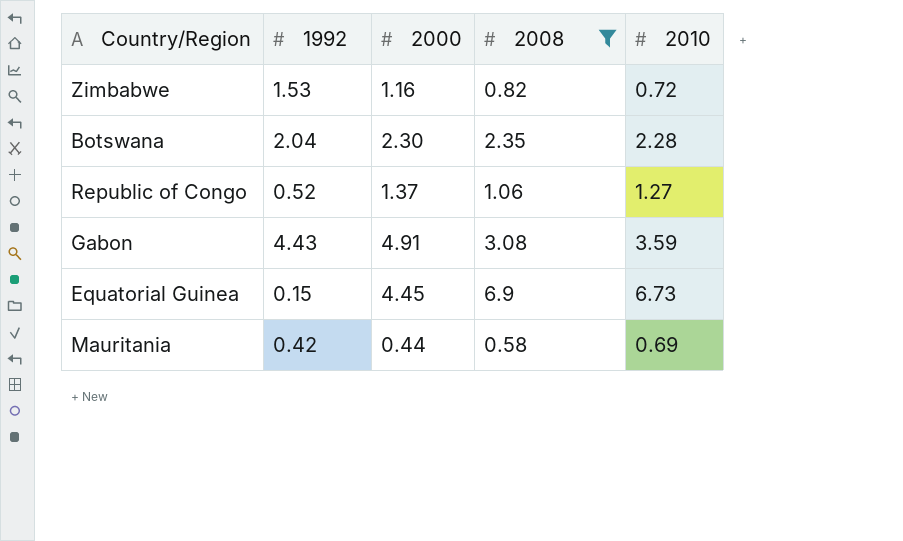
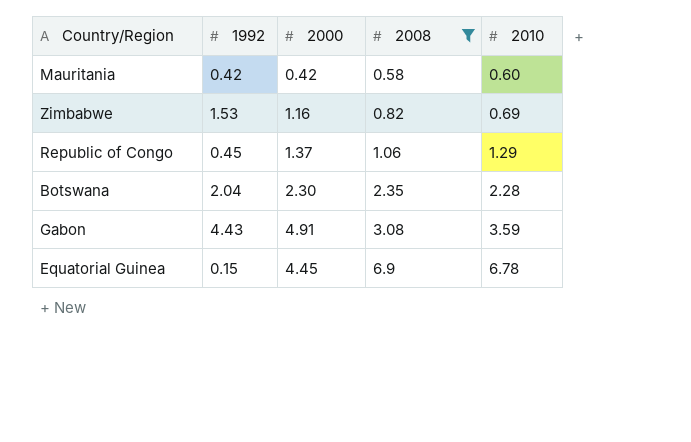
row order: none -> 2008 ascending
Mauritania | 2000: 0.44 -> 0.42
Mauritania | 2010: 0.69 -> 0.60
Zimbabwe | 2010: 0.72 -> 0.69
Republic of Congo | 1992: 0.52 -> 0.45
Republic of Congo | 2010: 1.27 -> 1.29
Equatorial Guinea | 2010: 6.73 -> 6.78

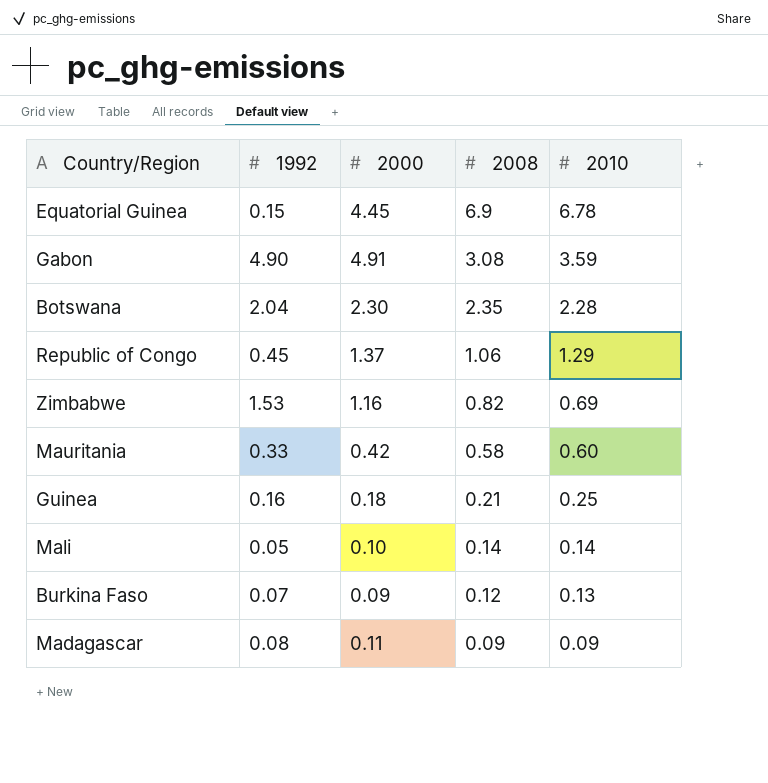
filter: 2008 >= 0.58 -> none
row order: 2008 ascending -> 2008 descending
Gabon | 1992: 4.43 -> 4.90
Mauritania | 1992: 0.42 -> 0.33

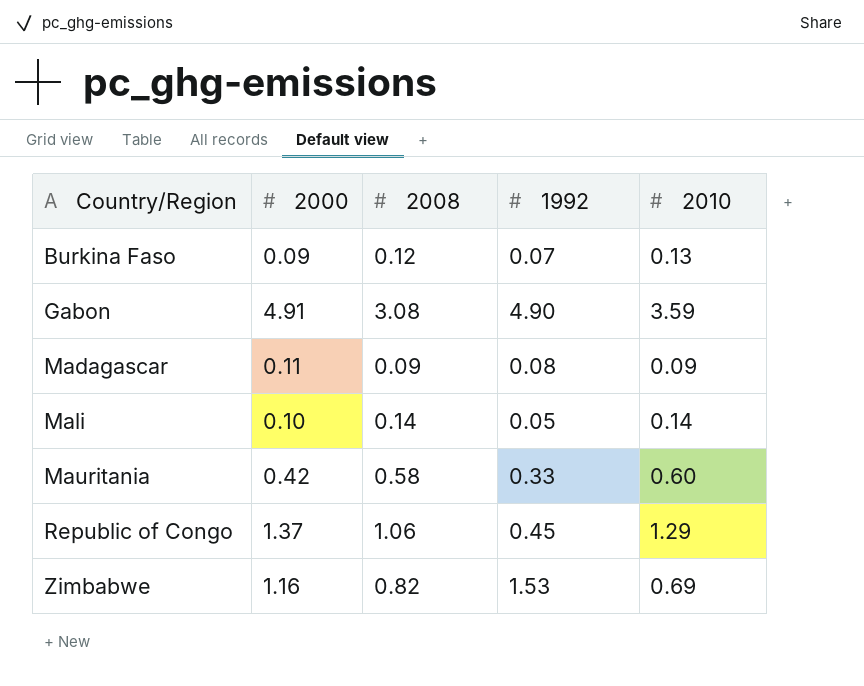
row order: 2008 descending -> Country/Region ascending
column 1992 | position: 2 -> 4
row Equatorial Guinea: 0.15 | 4.45 | 6.9 | 6.78 -> none
row Botswana: 2.04 | 2.30 | 2.35 | 2.28 -> none
row Guinea: 0.16 | 0.18 | 0.21 | 0.25 -> none

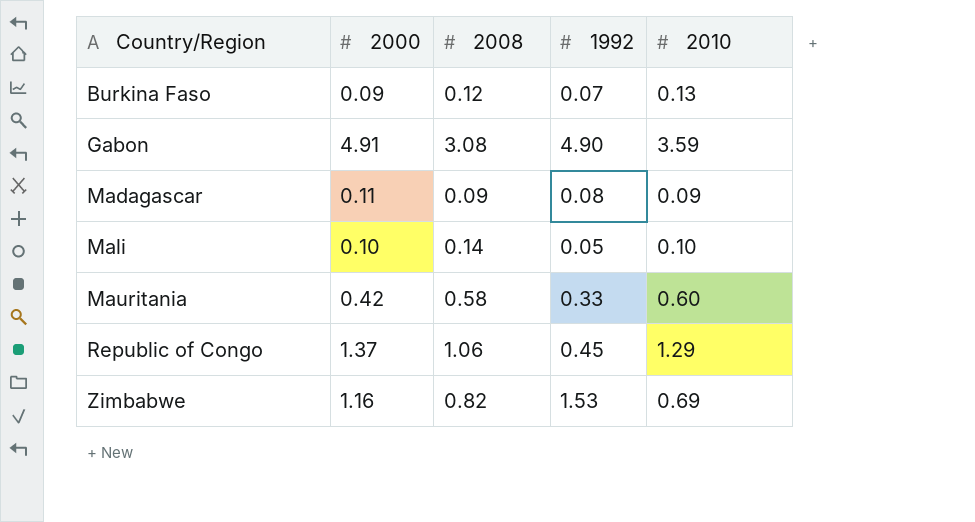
Mali | 2010: 0.14 -> 0.10

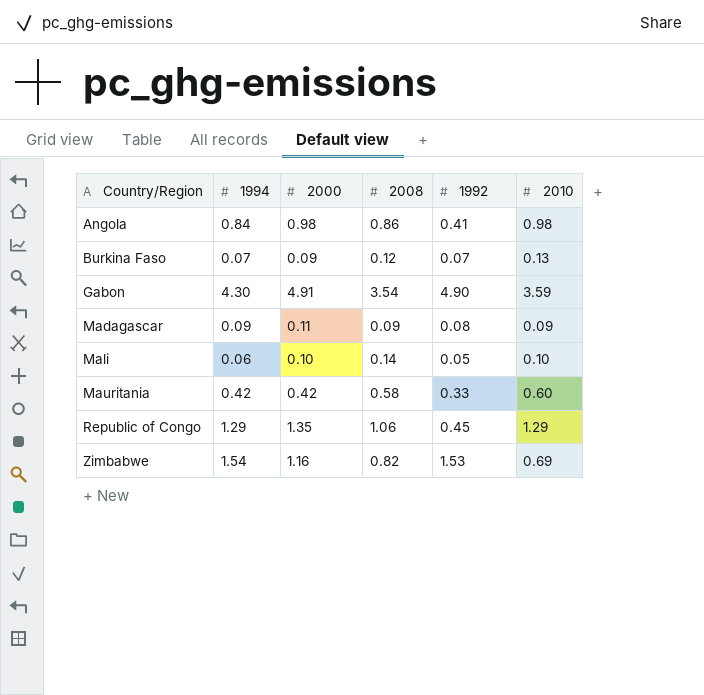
column 1994 | position: none -> 2
row Angola: none -> 0.84 | 0.98 | 0.86 | 0.41 | 0.98
Gabon | 2008: 3.08 -> 3.54
Republic of Congo | 2000: 1.37 -> 1.35

